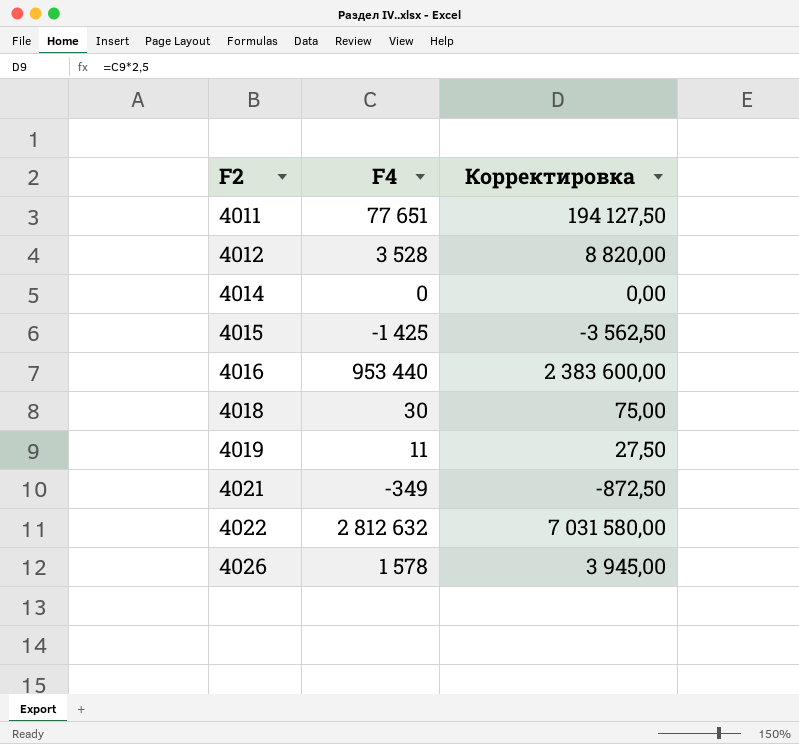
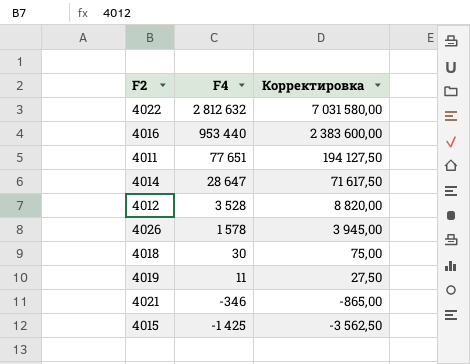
row order: F2 ascending -> F4 descending
4014 | F4: 0 -> 28 647
4014 | Корректировка: 0,00 -> 71 617,50
4021 | F4: -349 -> -346
4021 | Корректировка: -872,50 -> -865,00

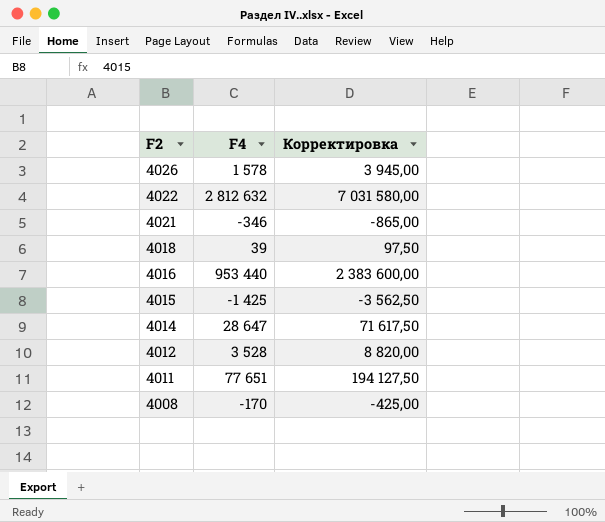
row order: F4 descending -> F2 descending
row 4019: 11 | 27,50 -> none
4018 | F4: 30 -> 39
4018 | Корректировка: 75,00 -> 97,50
row 4008: none -> -170 | -425,00

